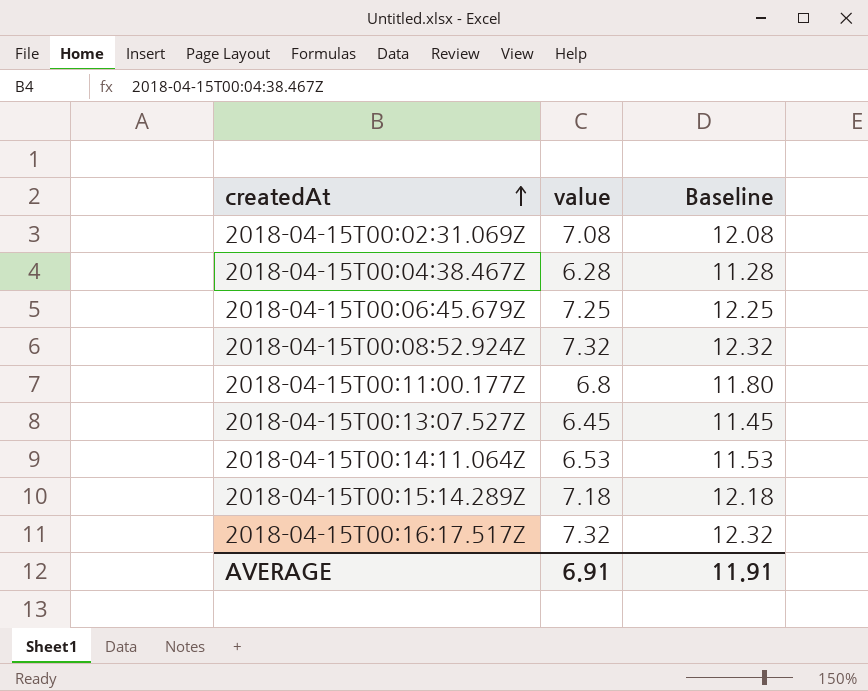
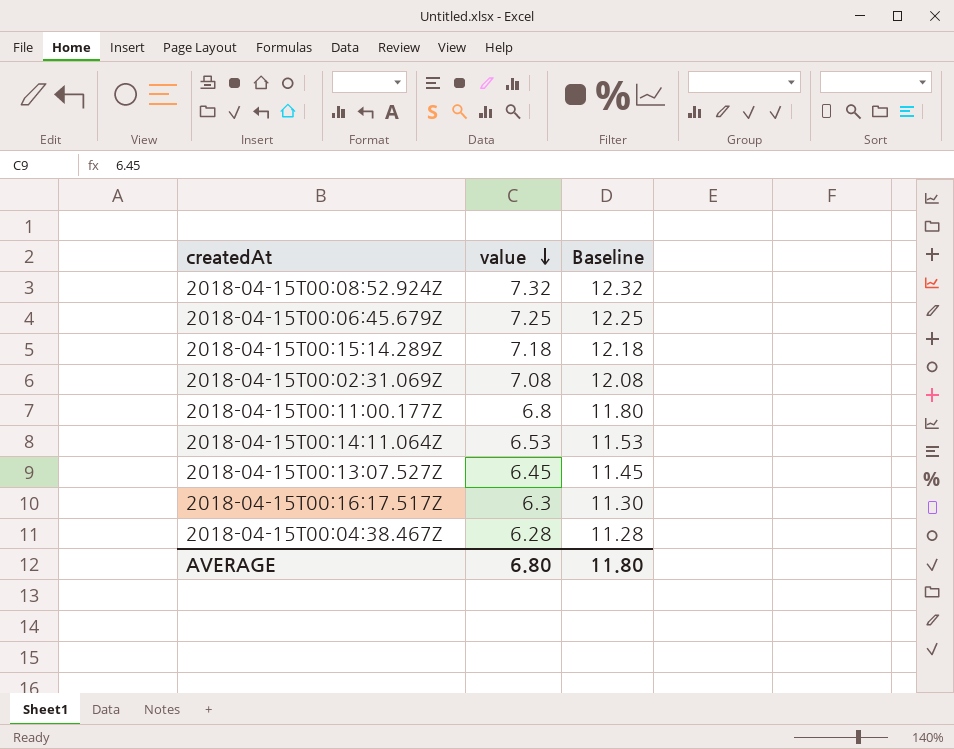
row order: createdAt ascending -> value descending
2018-04-15T00:16:17.517Z | value: 7.32 -> 6.3
2018-04-15T00:16:17.517Z | Baseline: 12.32 -> 11.30
AVERAGE | value: 6.91 -> 6.80
AVERAGE | Baseline: 11.91 -> 11.80

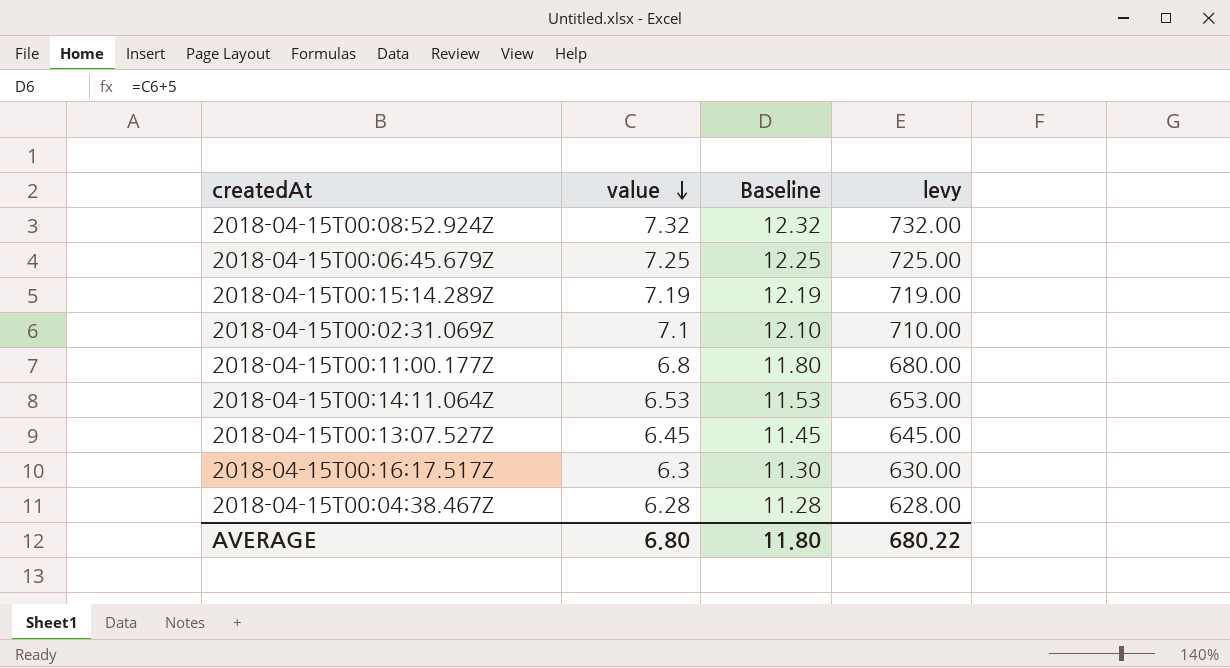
column levy | formula: none -> [value] * 100
2018-04-15T00:15:14.289Z | value: 7.18 -> 7.19
2018-04-15T00:15:14.289Z | Baseline: 12.18 -> 12.19
2018-04-15T00:02:31.069Z | value: 7.08 -> 7.1
2018-04-15T00:02:31.069Z | Baseline: 12.08 -> 12.10

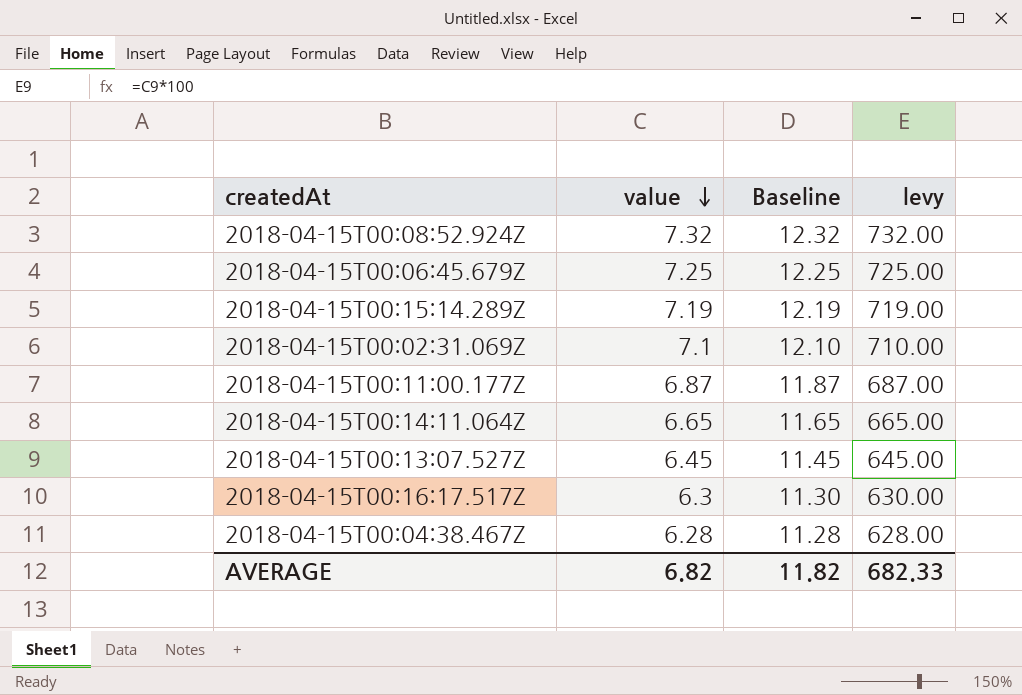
2018-04-15T00:11:00.177Z | value: 6.8 -> 6.87
2018-04-15T00:11:00.177Z | Baseline: 11.80 -> 11.87
2018-04-15T00:11:00.177Z | levy: 680.00 -> 687.00
2018-04-15T00:14:11.064Z | value: 6.53 -> 6.65
2018-04-15T00:14:11.064Z | Baseline: 11.53 -> 11.65
2018-04-15T00:14:11.064Z | levy: 653.00 -> 665.00
AVERAGE | value: 6.80 -> 6.82
AVERAGE | Baseline: 11.80 -> 11.82
AVERAGE | levy: 680.22 -> 682.33

